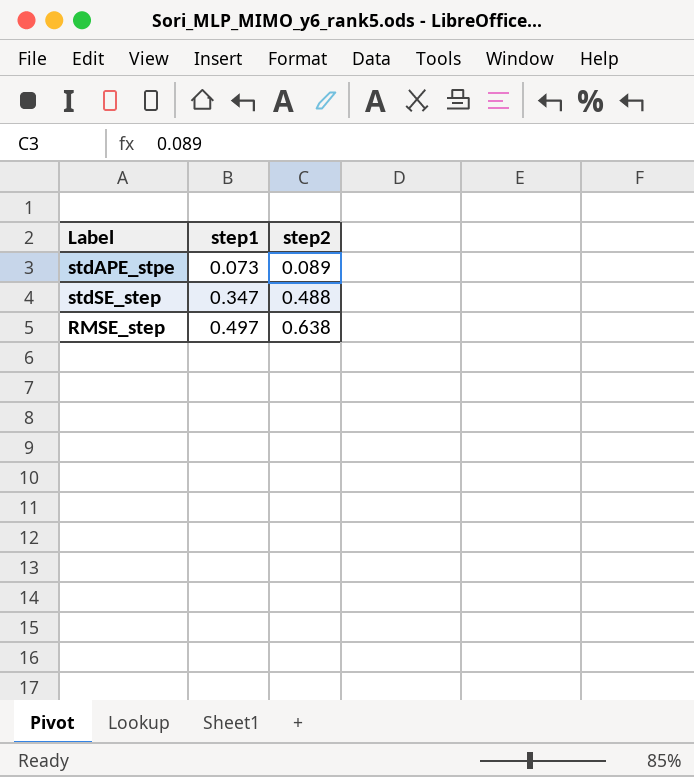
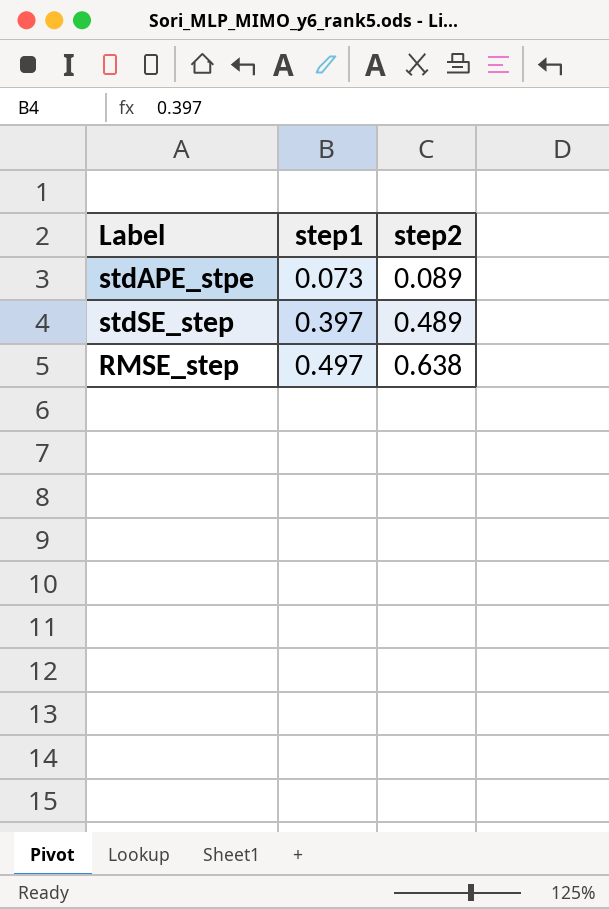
stdSE_step | step1: 0.347 -> 0.397
stdSE_step | step2: 0.488 -> 0.489

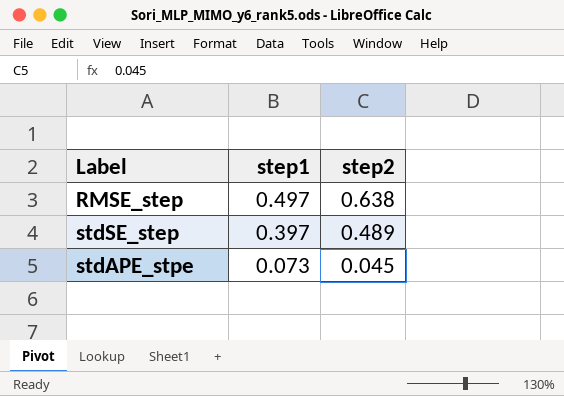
row order: step1 ascending -> step1 descending
stdAPE_stpe | step2: 0.089 -> 0.045

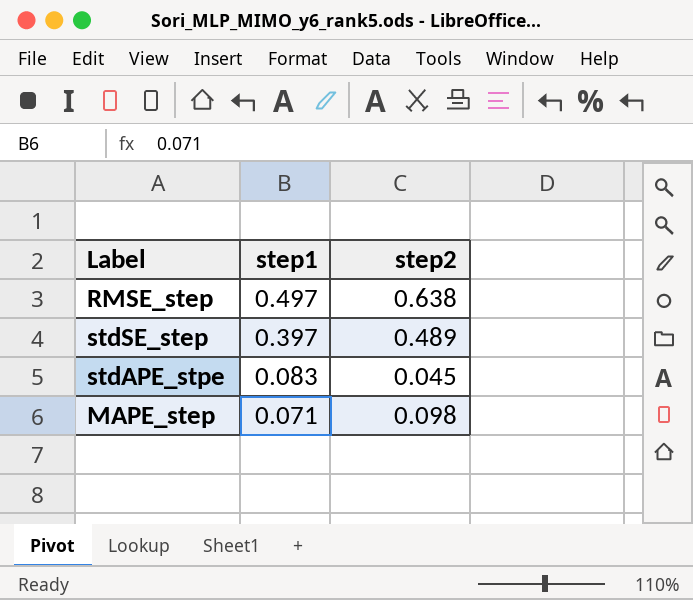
stdAPE_stpe | step1: 0.073 -> 0.083
row MAPE_step: none -> 0.071 | 0.098

